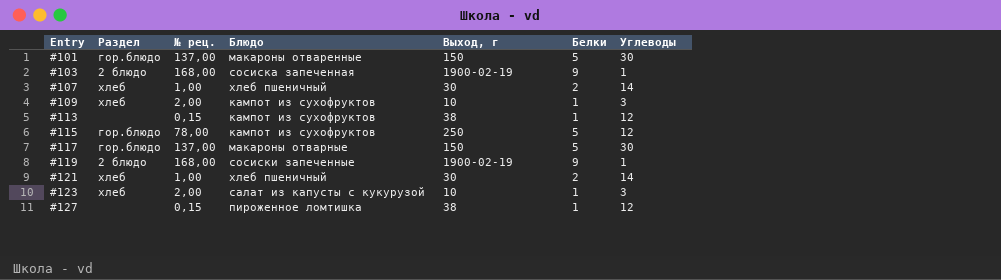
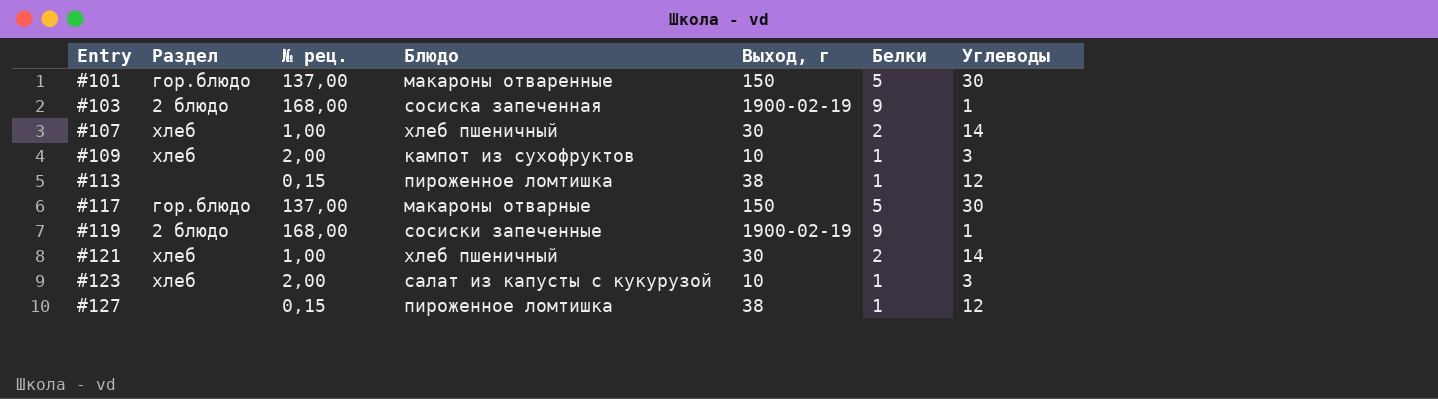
row #115: гор.блюдо | 78,00 | кампот из сухофруктов | 250 | 5 | 12 -> none
#113 | Блюдо: кампот из сухофруктов -> пироженное ломтишка

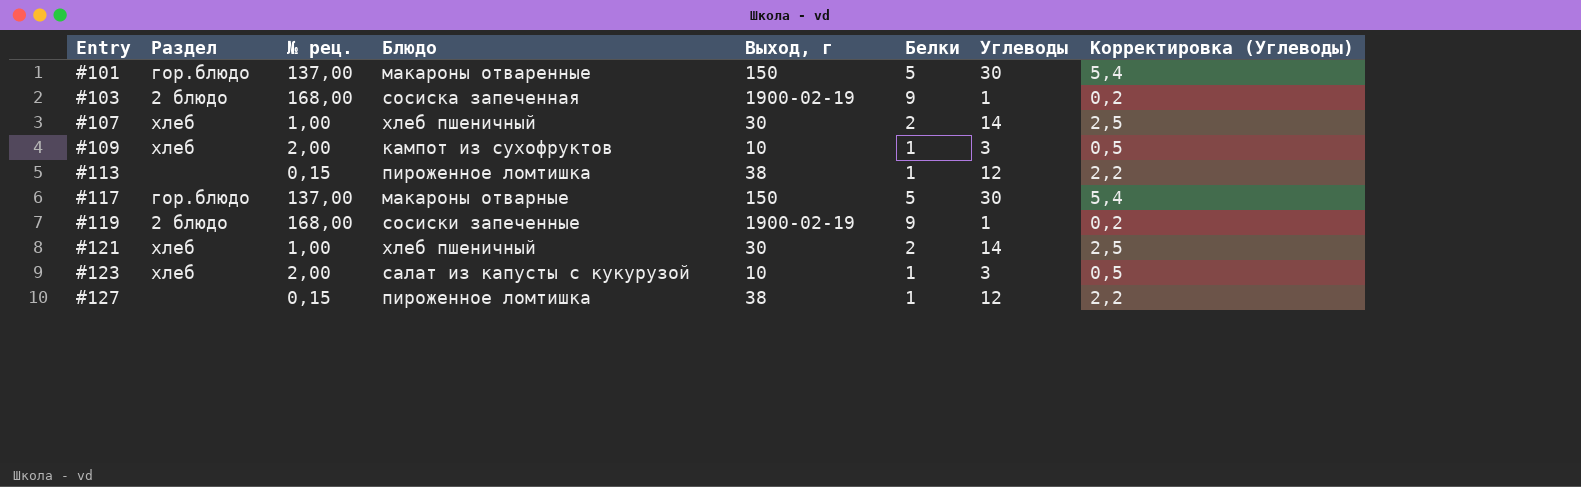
column Корректировка (Углеводы) | formula: none -> [Углеводы] * 0,18

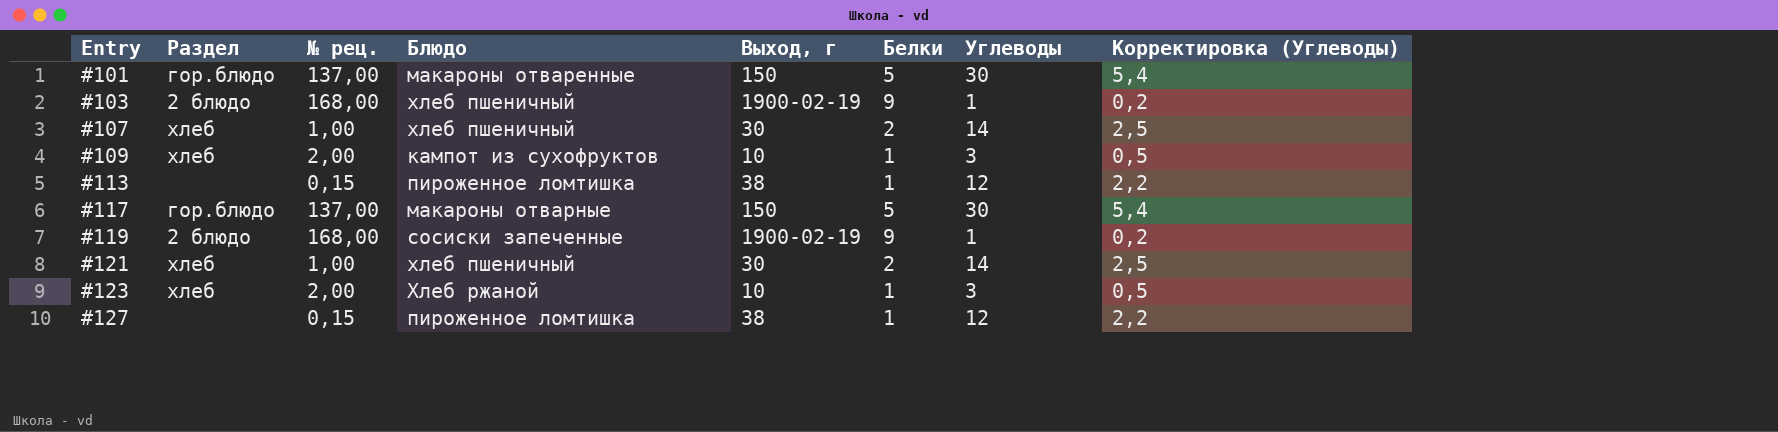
#103 | Блюдо: сосиска запеченная -> хлеб пшеничный
#123 | Блюдо: салат из капусты с кукурузой -> Хлеб ржаной

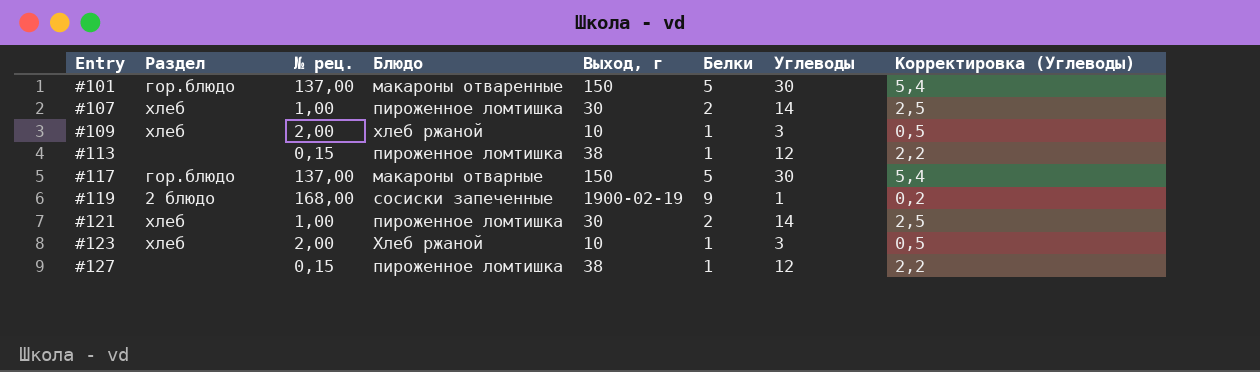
row #103: 2 блюдо | 168,00 | хлеб пшеничный | 1900-02-19 | 9 | 1 | 0,2 -> none
#107 | Блюдо: хлеб пшеничный -> пироженное ломтишка
#109 | Блюдо: кампот из сухофруктов -> хлеб ржаной
#121 | Блюдо: хлеб пшеничный -> пироженное ломтишка

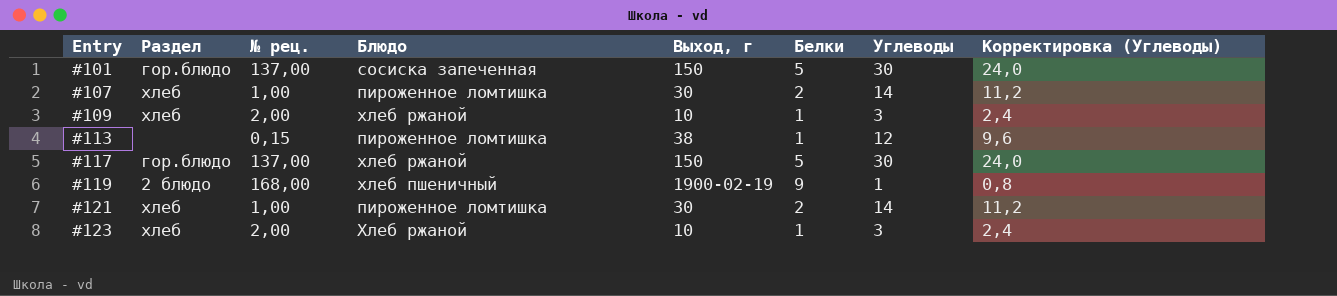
column Корректировка (Углеводы) | formula: [Углеводы] * 0,18 -> [Углеводы] * 0,8
row #127: none | 0,15 | пироженное ломтишка | 38 | 1 | 12 | 2,2 -> none
#101 | Блюдо: макароны отваренные -> сосиска запеченная
#117 | Блюдо: макароны отварные -> хлеб ржаной
#119 | Блюдо: сосиски запеченные -> хлеб пшеничный

